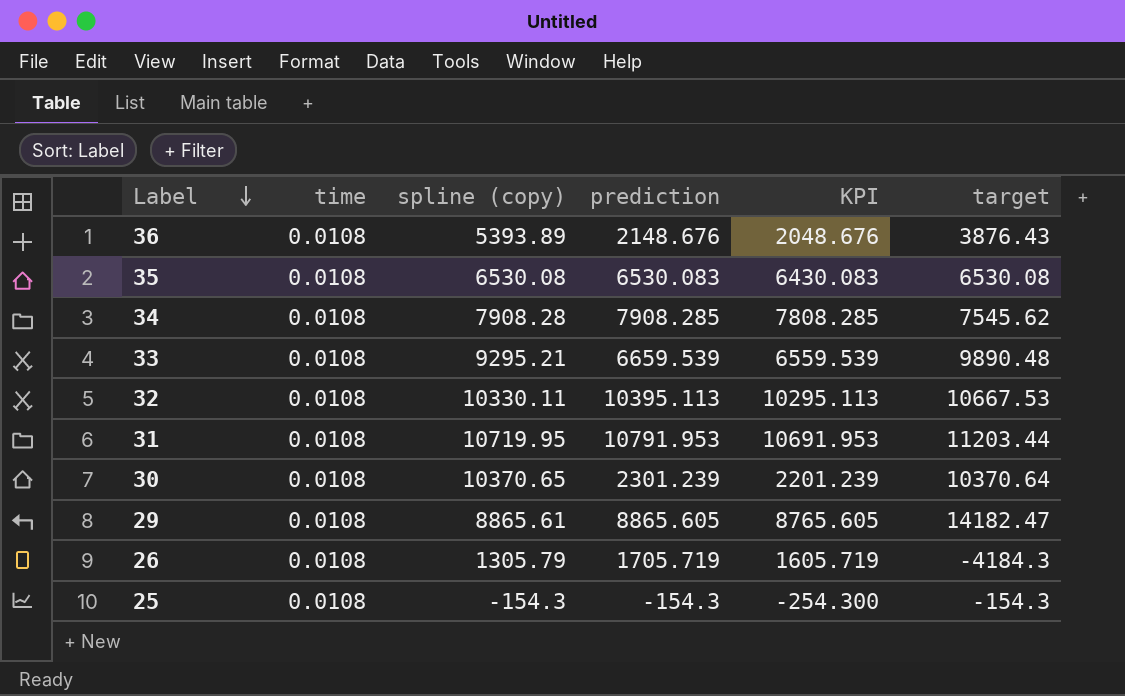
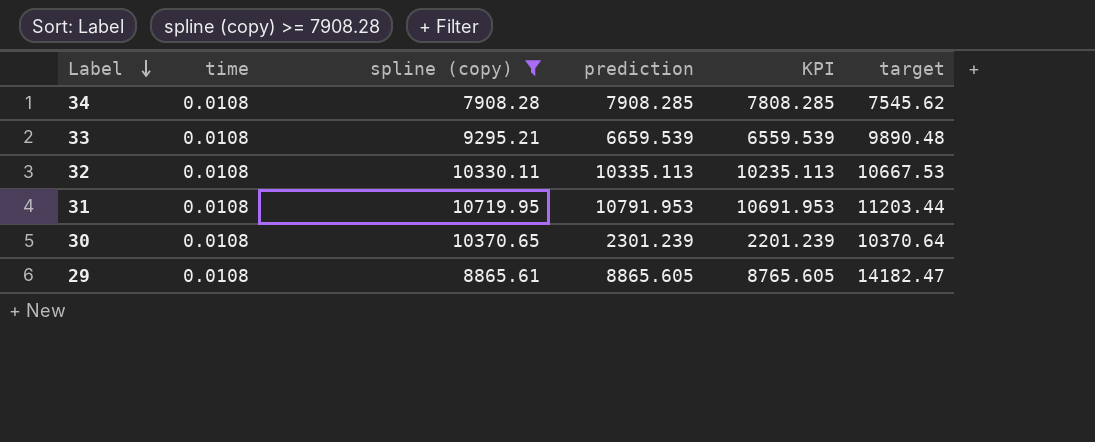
filter: none -> spline (copy) >= 7908.28
32 | prediction: 10395.113 -> 10335.113
32 | KPI: 10295.113 -> 10235.113

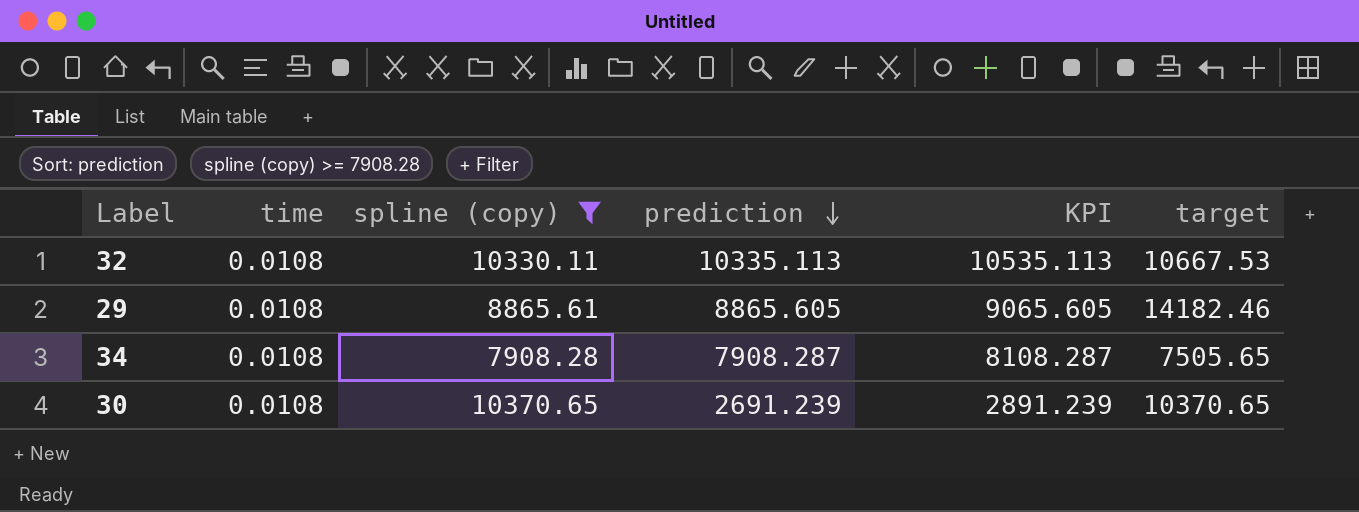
row order: Label descending -> prediction descending
column KPI | formula: [prediction] - 100 -> [prediction] + 200
row 33: 0.0108 | 9295.21 | 6659.539 | 6559.539 | 9890.48 -> none
row 31: 0.0108 | 10719.95 | 10791.953 | 10691.953 | 11203.44 -> none
29 | target: 14182.47 -> 14182.46
34 | prediction: 7908.285 -> 7908.287
34 | target: 7545.62 -> 7505.65
30 | prediction: 2301.239 -> 2691.239
30 | target: 10370.64 -> 10370.65

